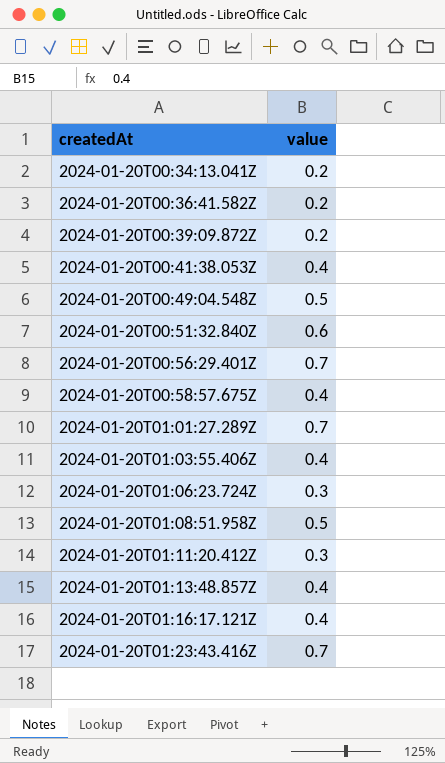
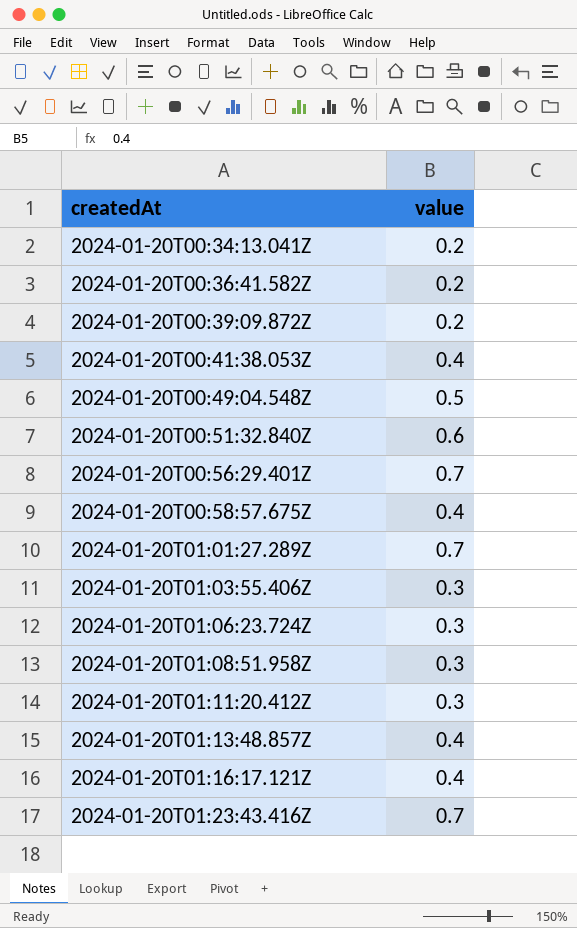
2024-01-20T01:03:55.406Z | value: 0.4 -> 0.3
2024-01-20T01:08:51.958Z | value: 0.5 -> 0.3

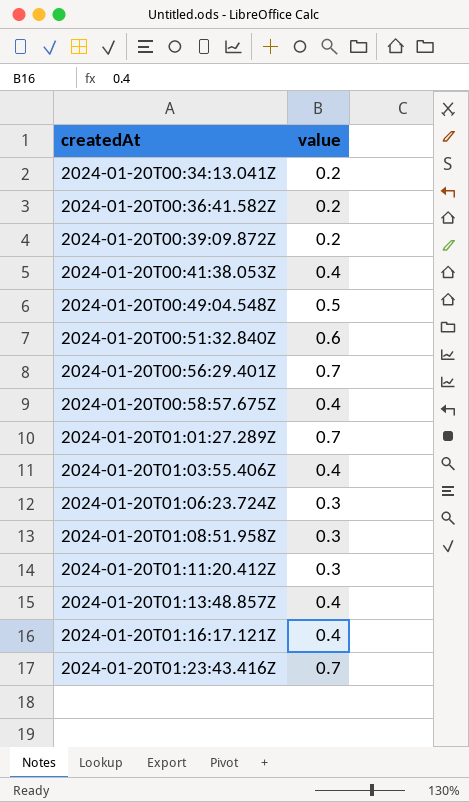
2024-01-20T01:03:55.406Z | value: 0.3 -> 0.4

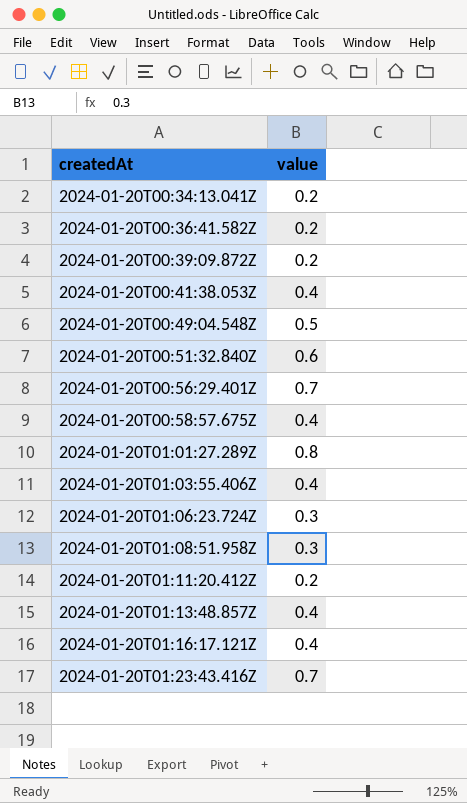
2024-01-20T01:01:27.289Z | value: 0.7 -> 0.8
2024-01-20T01:11:20.412Z | value: 0.3 -> 0.2

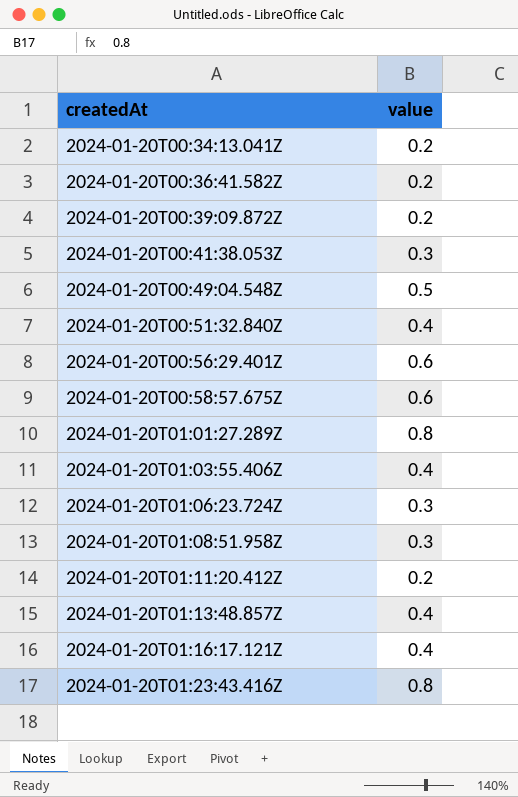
2024-01-20T00:41:38.053Z | value: 0.4 -> 0.3
2024-01-20T00:51:32.840Z | value: 0.6 -> 0.4
2024-01-20T00:56:29.401Z | value: 0.7 -> 0.6
2024-01-20T00:58:57.675Z | value: 0.4 -> 0.6
2024-01-20T01:23:43.416Z | value: 0.7 -> 0.8

